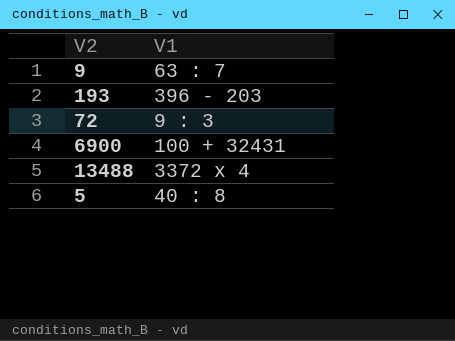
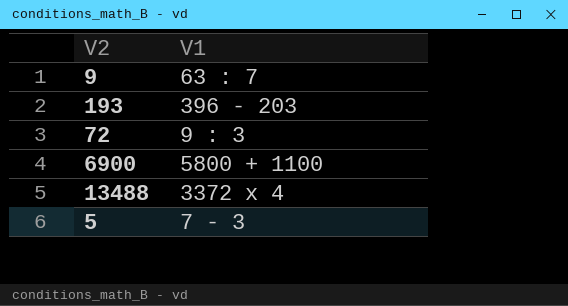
6900 | V1: 100 + 32431 -> 5800 + 1100
5 | V1: 40 : 8 -> 7 - 3

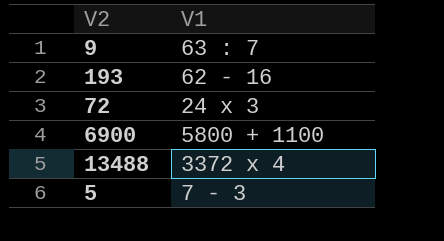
193 | V1: 396 - 203 -> 62 - 16
72 | V1: 9 : 3 -> 24 x 3

